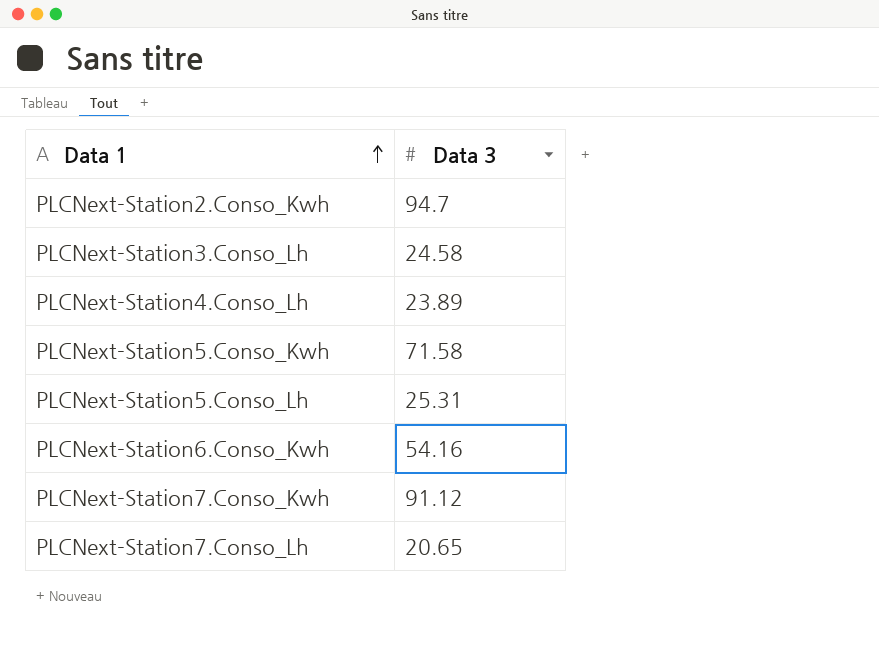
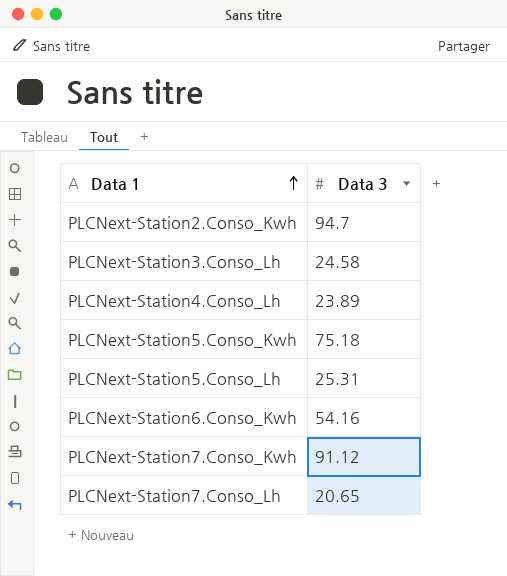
PLCNext-Station5.Conso_Kwh | Data 3: 71.58 -> 75.18

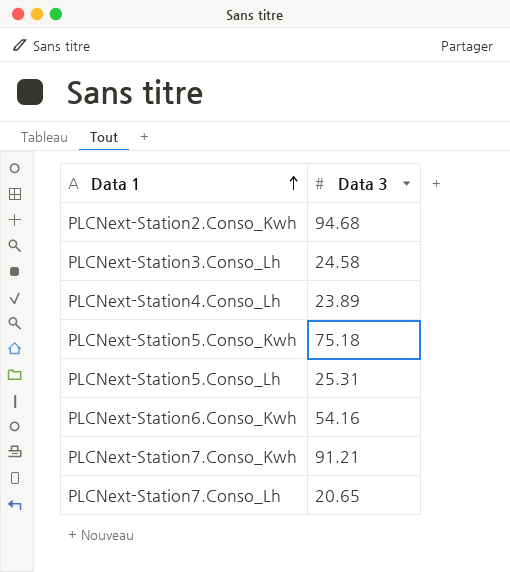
PLCNext-Station2.Conso_Kwh | Data 3: 94.7 -> 94.68
PLCNext-Station7.Conso_Kwh | Data 3: 91.12 -> 91.21

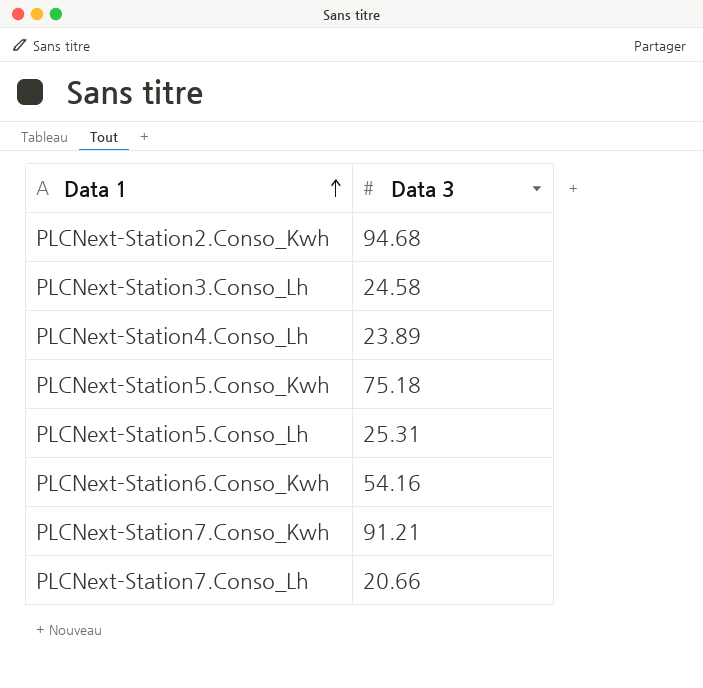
PLCNext-Station7.Conso_Lh | Data 3: 20.65 -> 20.66

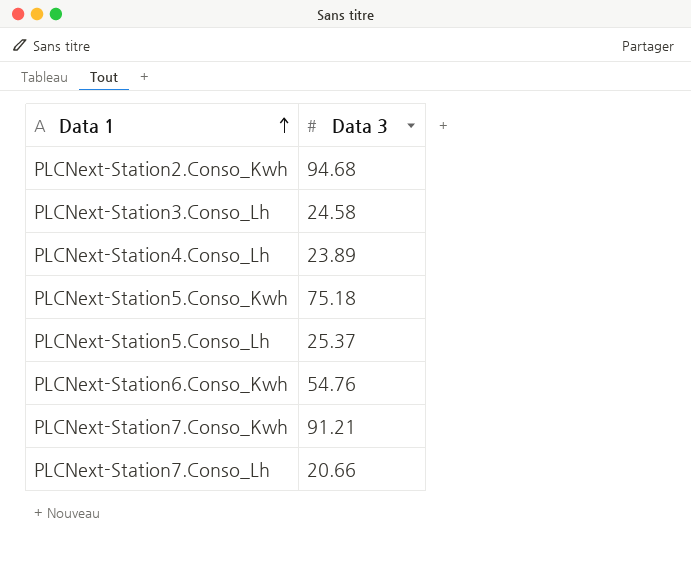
PLCNext-Station5.Conso_Lh | Data 3: 25.31 -> 25.37
PLCNext-Station6.Conso_Kwh | Data 3: 54.16 -> 54.76

